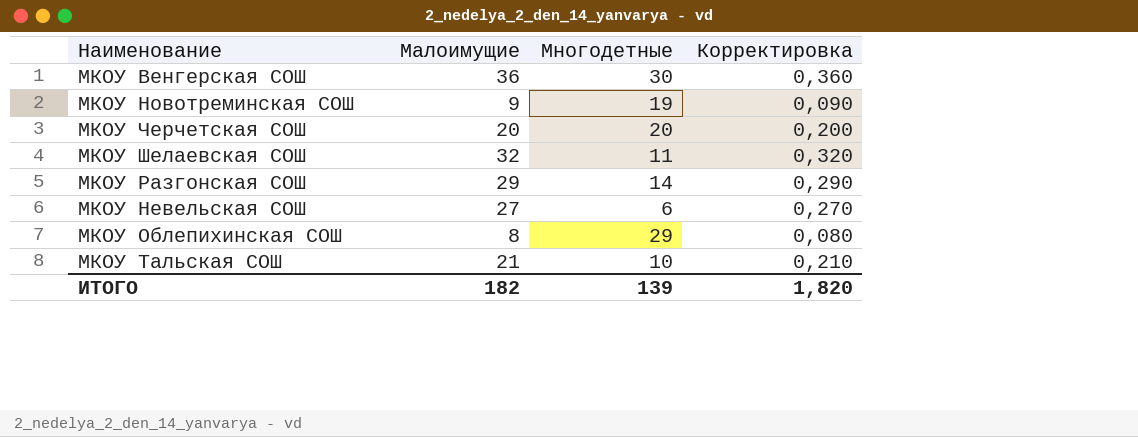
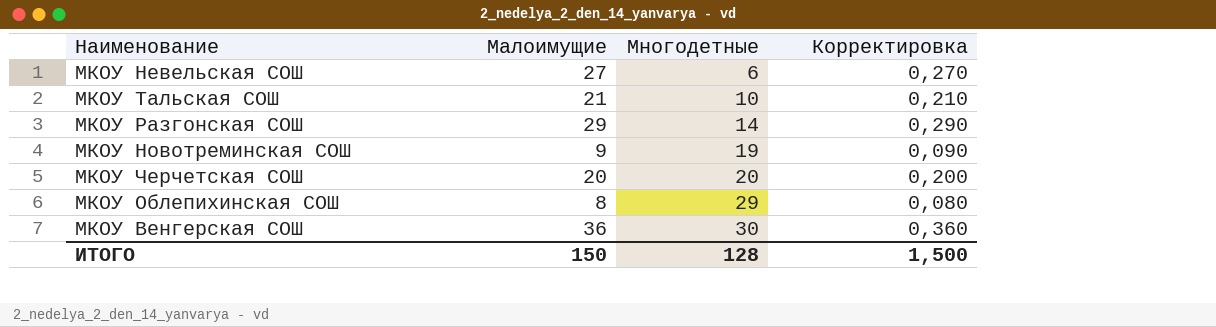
row order: none -> Многодетные ascending
row МКОУ Шелаевская СОШ: 32 | 11 | 0,320 -> none
ИТОГО | Малоимущие: 182 -> 150
ИТОГО | Многодетные: 139 -> 128
ИТОГО | Корректировка: 1,820 -> 1,500

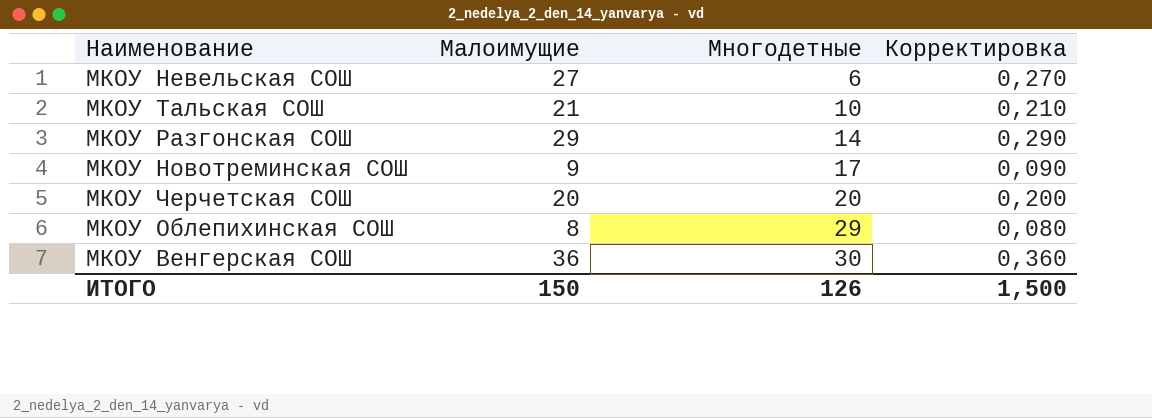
МКОУ Новотреминская СОШ | Многодетные: 19 -> 17
ИТОГО | Многодетные: 128 -> 126

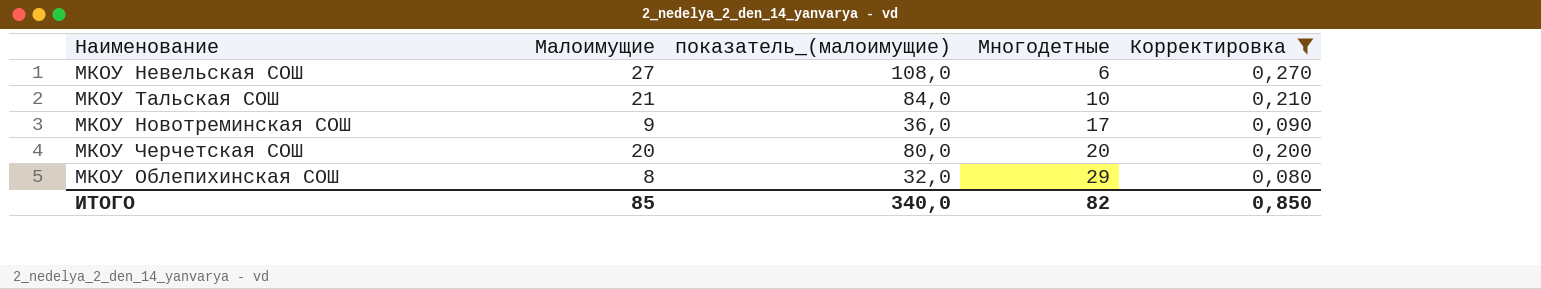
filter: none -> Корректировка <= 0,270
column показатель_(малоимущие) | formula: none -> [Малоимущие] * 4
ИТОГО | Малоимущие: 150 -> 85
ИТОГО | Многодетные: 126 -> 82
ИТОГО | Корректировка: 1,500 -> 0,850

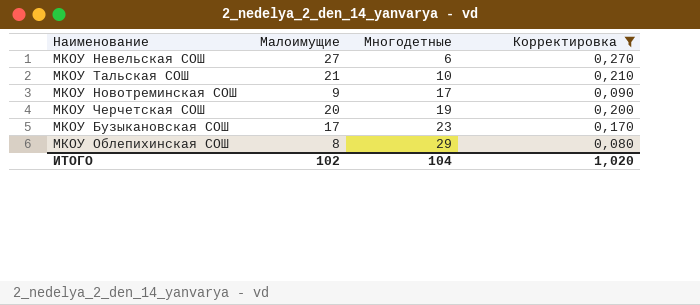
column показатель_(малоимущие) | formula: [Малоимущие] * 4 -> none
МКОУ Черчетская СОШ | Многодетные: 20 -> 19
row МКОУ Бузыкановская СОШ: none -> 17 | 23 | 0,170
ИТОГО | Малоимущие: 85 -> 102
ИТОГО | Многодетные: 82 -> 104
ИТОГО | Корректировка: 0,850 -> 1,020

